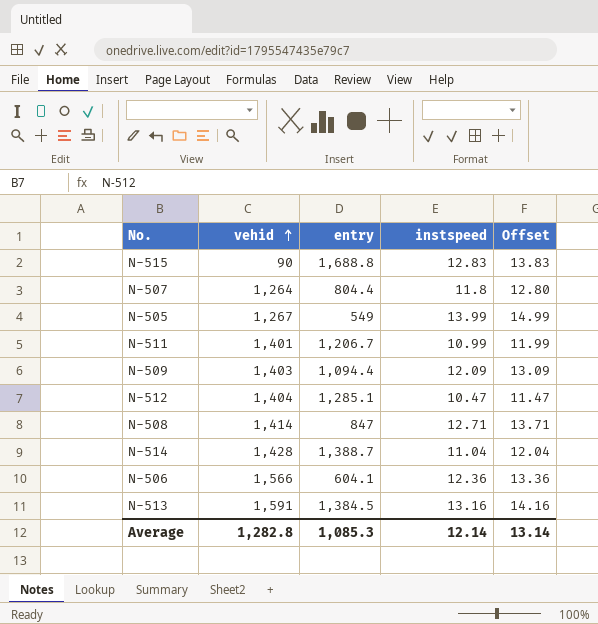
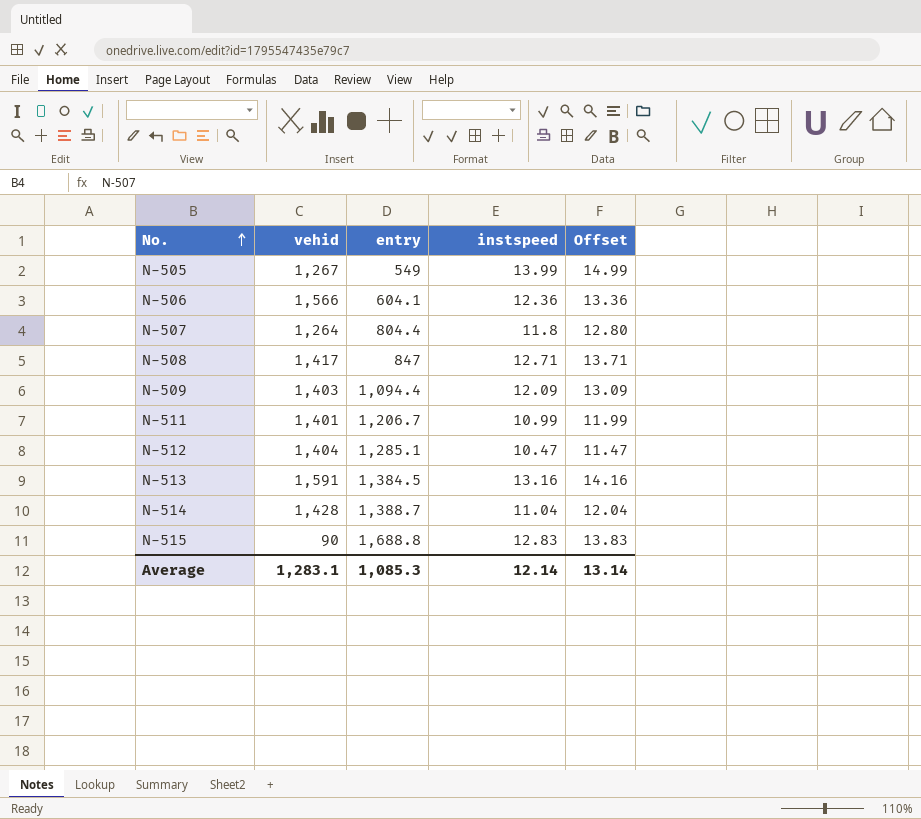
row order: vehid ascending -> No. ascending
N-508 | vehid: 1,414 -> 1,417
Average | vehid: 1,282.8 -> 1,283.1

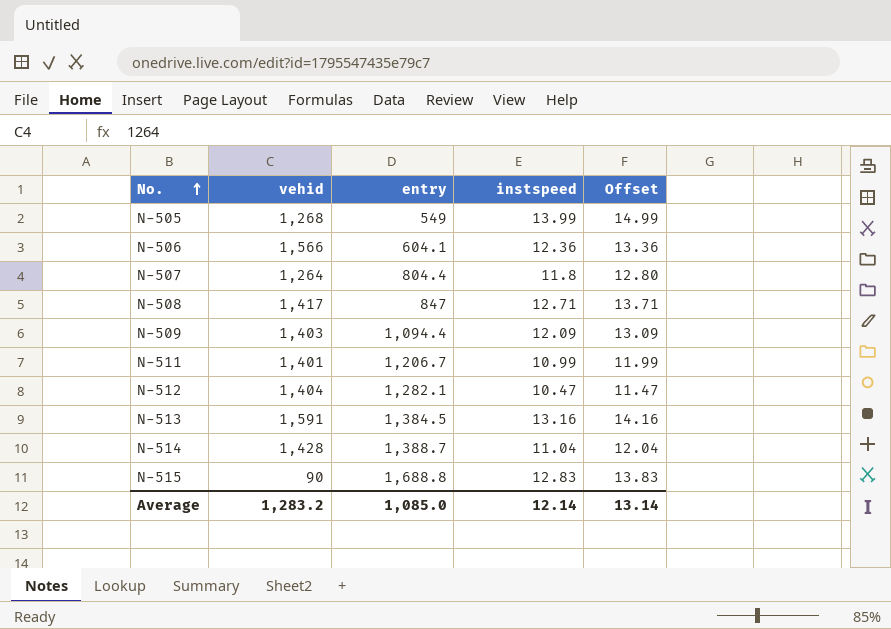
N-505 | vehid: 1,267 -> 1,268
N-512 | entry: 1,285.1 -> 1,282.1
Average | vehid: 1,283.1 -> 1,283.2
Average | entry: 1,085.3 -> 1,085.0

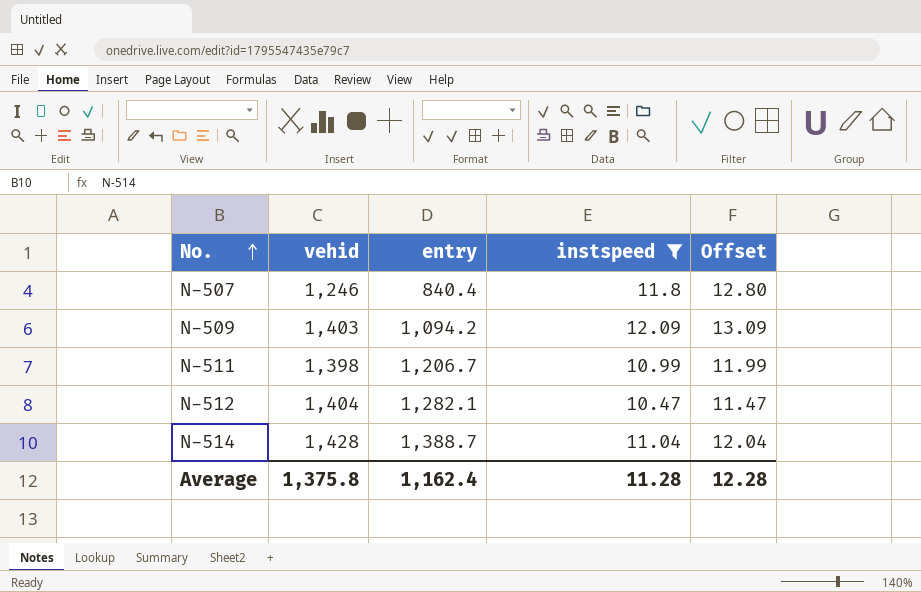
filter: none -> instspeed <= 12.09
N-507 | vehid: 1,264 -> 1,246
N-507 | entry: 804.4 -> 840.4
N-509 | entry: 1,094.4 -> 1,094.2
N-511 | vehid: 1,401 -> 1,398
Average | vehid: 1,283.2 -> 1,375.8
Average | entry: 1,085.0 -> 1,162.4
Average | instspeed: 12.14 -> 11.28
Average | Offset: 13.14 -> 12.28

